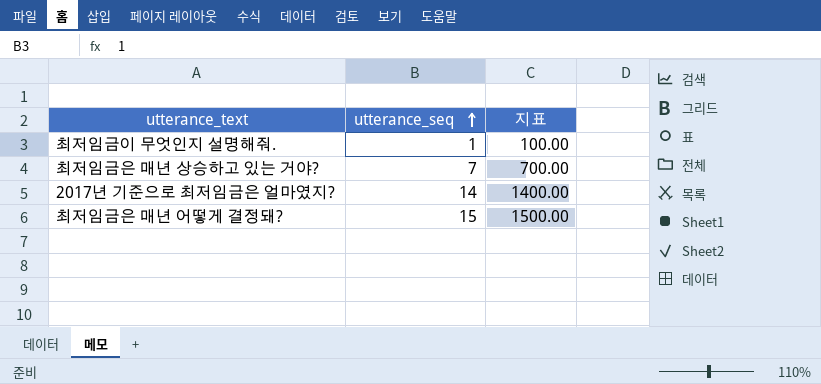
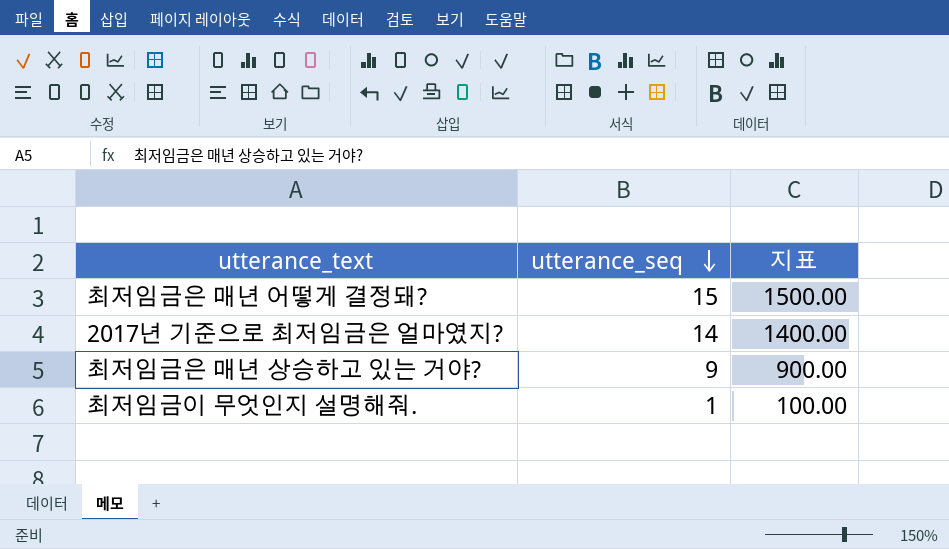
row order: utterance_seq ascending -> utterance_seq descending
최저임금은 매년 상승하고 있는 거야? | utterance_seq: 7 -> 9
최저임금은 매년 상승하고 있는 거야? | 지표: 700.00 -> 900.00

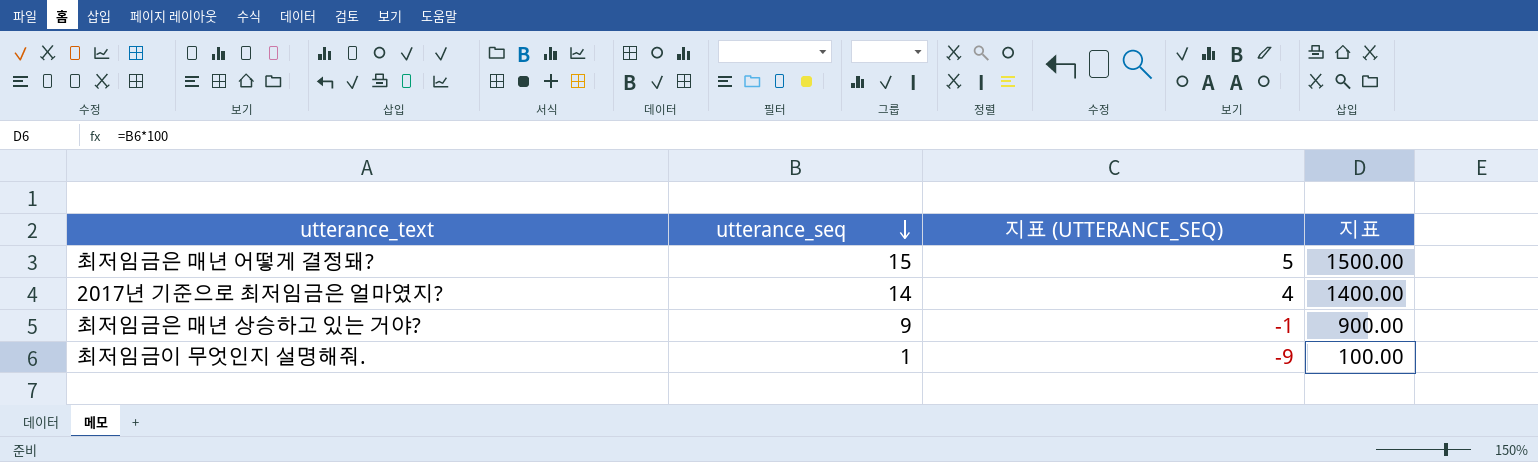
column 지표 (UTTERANCE_SEQ) | formula: none -> [utterance_seq] - 10

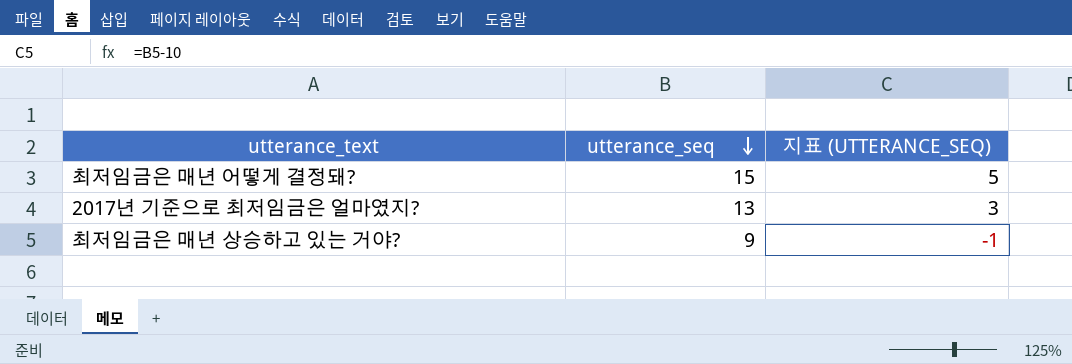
column 지표 | formula: [utterance_seq] * 100 -> none
row 최저임금이 무엇인지 설명해줘.: 1 | -9 | 100.00 -> none
2017년 기준으로 최저임금은 얼마였지? | utterance_seq: 14 -> 13
2017년 기준으로 최저임금은 얼마였지? | 지표 (UTTERANCE_SEQ): 4 -> 3

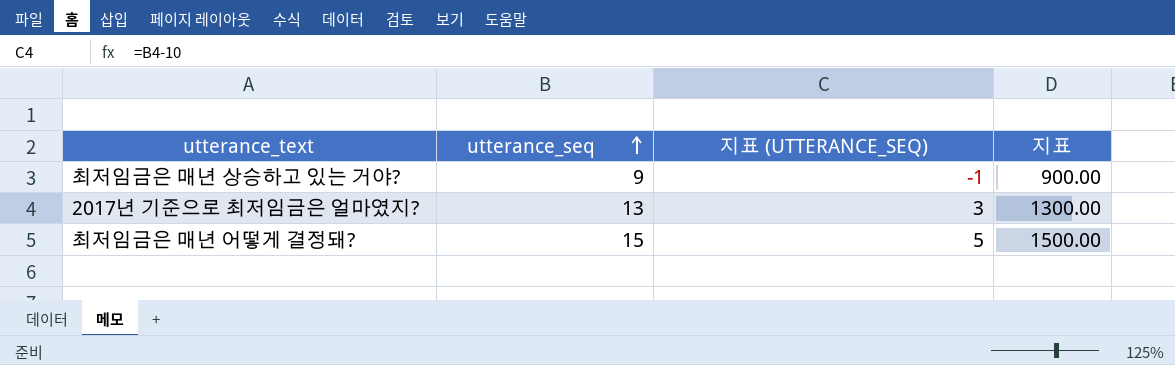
row order: utterance_seq descending -> utterance_seq ascending
column 지표 | formula: none -> [utterance_seq] * 100

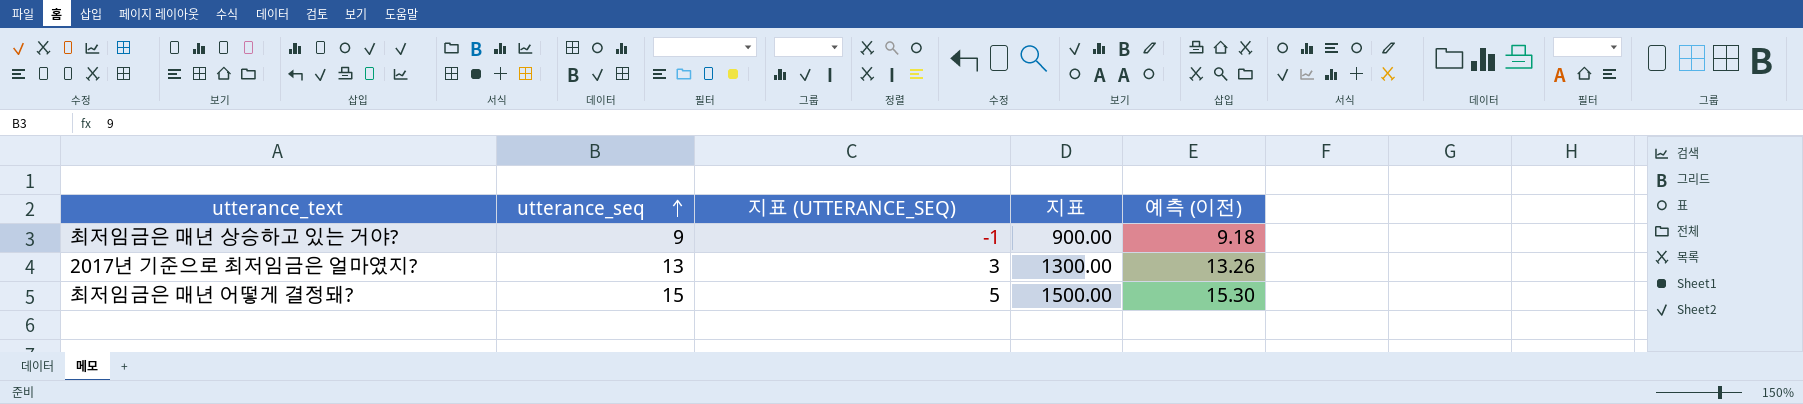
column 예측 (이전) | formula: none -> [utterance_seq] * 1.02

